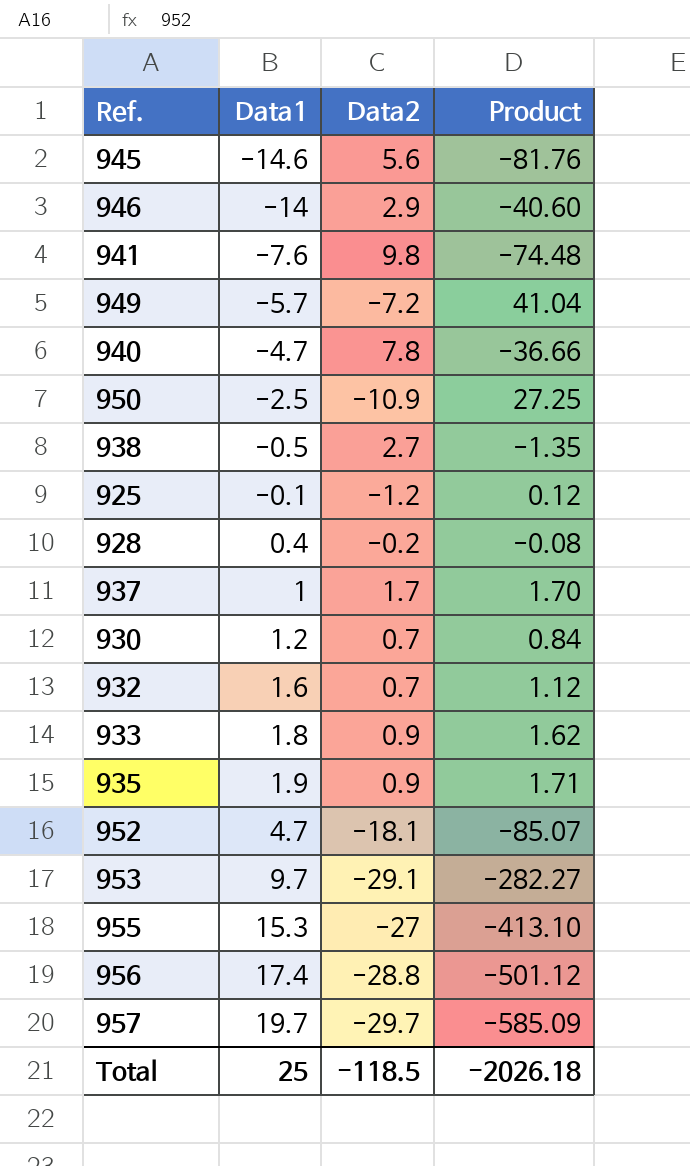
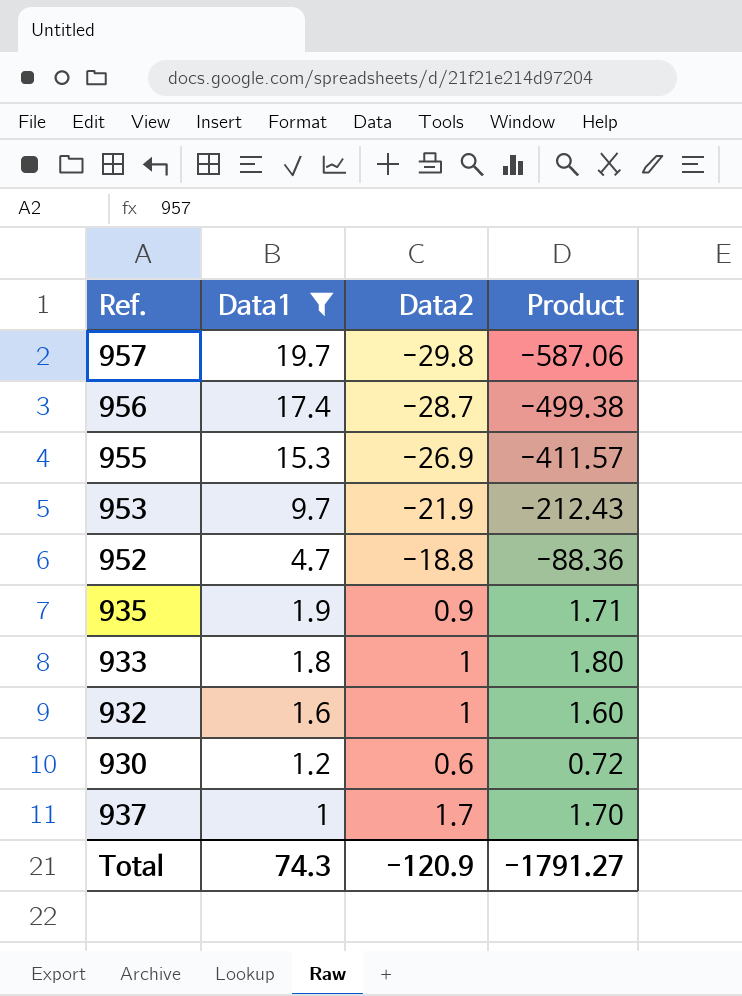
filter: none -> Data1 >= 1
row order: Data1 ascending -> Data1 descending
957 | Data2: -29.7 -> -29.8
957 | Product: -585.09 -> -587.06
956 | Data2: -28.8 -> -28.7
956 | Product: -501.12 -> -499.38
955 | Data2: -27 -> -26.9
955 | Product: -413.10 -> -411.57
953 | Data2: -29.1 -> -21.9
953 | Product: -282.27 -> -212.43
952 | Data2: -18.1 -> -18.8
952 | Product: -85.07 -> -88.36
933 | Data2: 0.9 -> 1
933 | Product: 1.62 -> 1.80
932 | Data2: 0.7 -> 1
932 | Product: 1.12 -> 1.60
930 | Data2: 0.7 -> 0.6
930 | Product: 0.84 -> 0.72
Total | Data1: 25 -> 74.3
Total | Data2: -118.5 -> -120.9
Total | Product: -2026.18 -> -1791.27

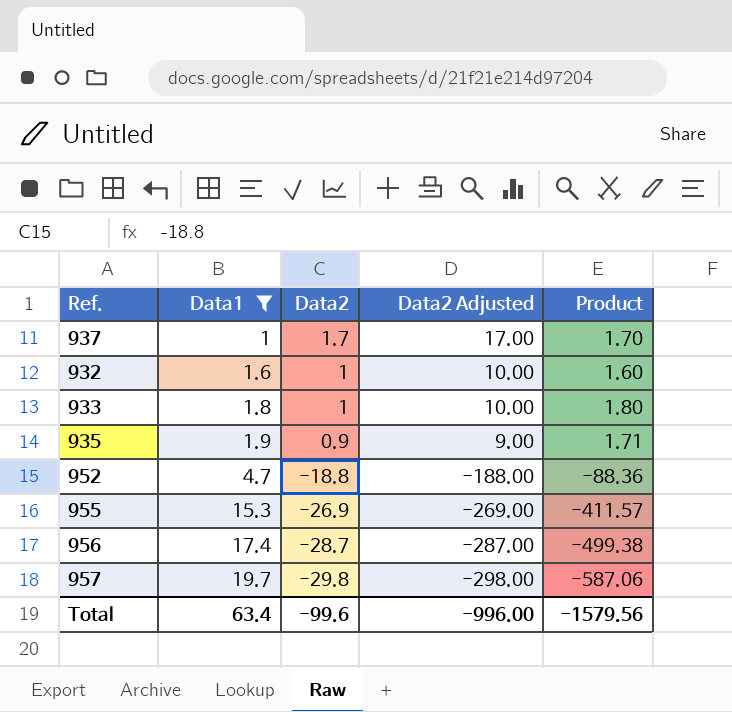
row order: Data1 descending -> Data1 ascending
column Data2 Adjusted | formula: none -> [Data2] * 10
row 953: 9.7 | -21.9 | -212.43 -> none
row 930: 1.2 | 0.6 | 0.72 -> none
Total | Data1: 74.3 -> 63.4
Total | Data2: -120.9 -> -99.6
Total | Product: -1791.27 -> -1579.56

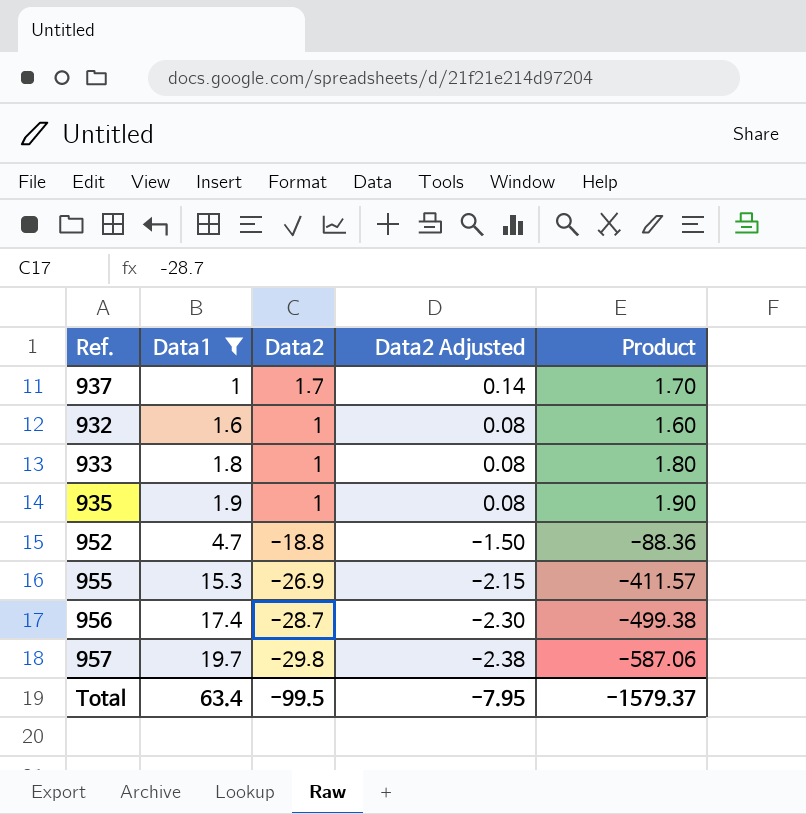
column Data2 Adjusted | formula: [Data2] * 10 -> [Data2] * 0.08
935 | Data2: 0.9 -> 1
935 | Product: 1.71 -> 1.90
Total | Data2: -99.6 -> -99.5
Total | Data2 Adjusted: -996.00 -> -7.95
Total | Product: -1579.56 -> -1579.37

